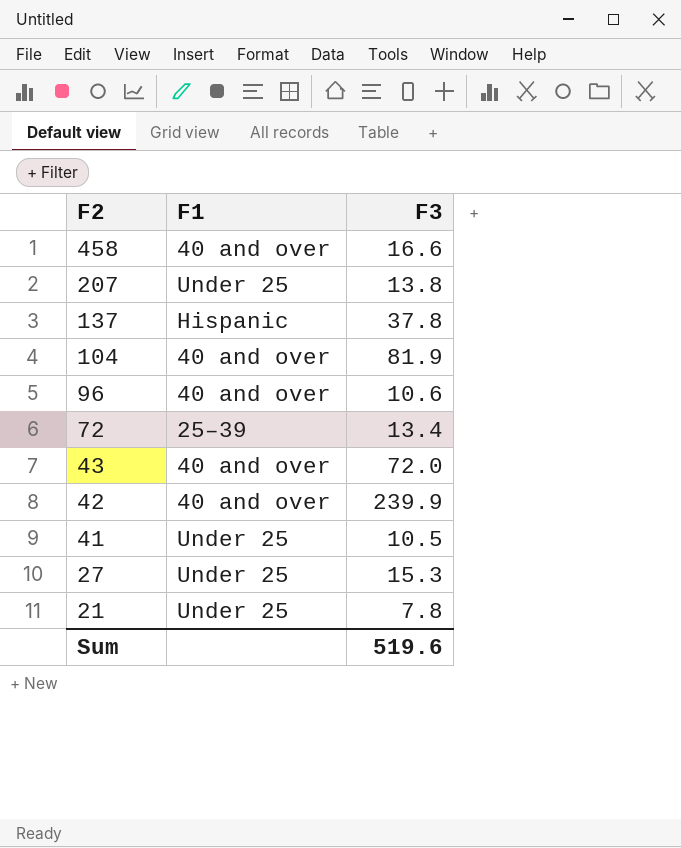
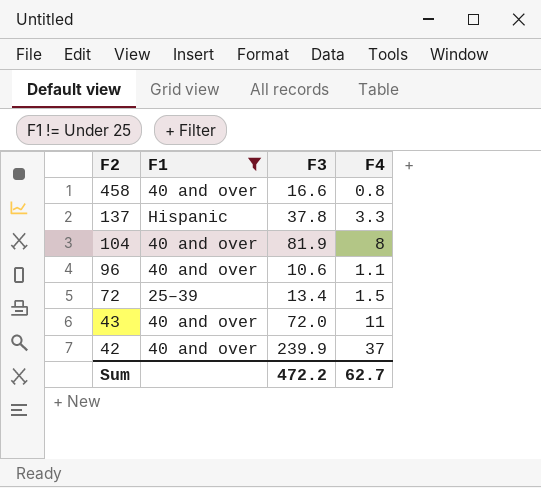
filter: none -> F1 != Under 25
column F4 | position: none -> 4
Sum | F3: 519.6 -> 472.2

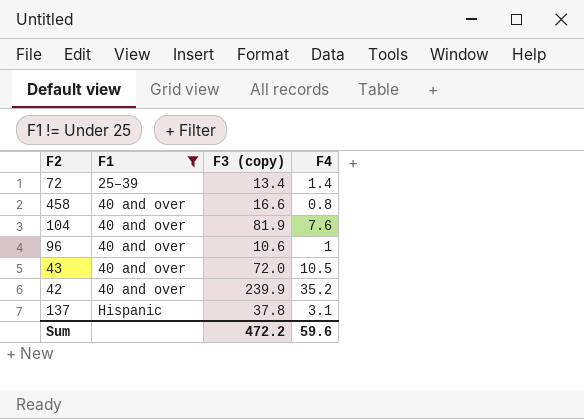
row order: F2 descending -> F1 ascending
column name: F3 -> F3 (copy)
72 | F4: 1.5 -> 1.4
104 | F4: 8 -> 7.6
96 | F4: 1.1 -> 1
43 | F4: 11 -> 10.5
42 | F4: 37 -> 35.2
137 | F4: 3.3 -> 3.1
Sum | F4: 62.7 -> 59.6

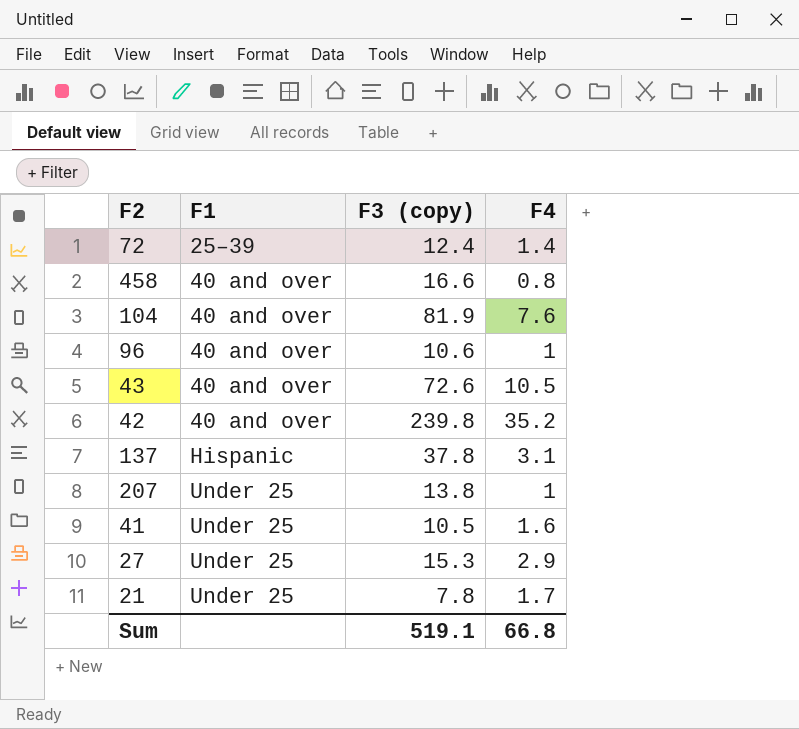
filter: F1 != Under 25 -> none
72 | F3 (copy): 13.4 -> 12.4
43 | F3 (copy): 72.0 -> 72.6
42 | F3 (copy): 239.9 -> 239.8
Sum | F3 (copy): 472.2 -> 519.1
Sum | F4: 59.6 -> 66.8

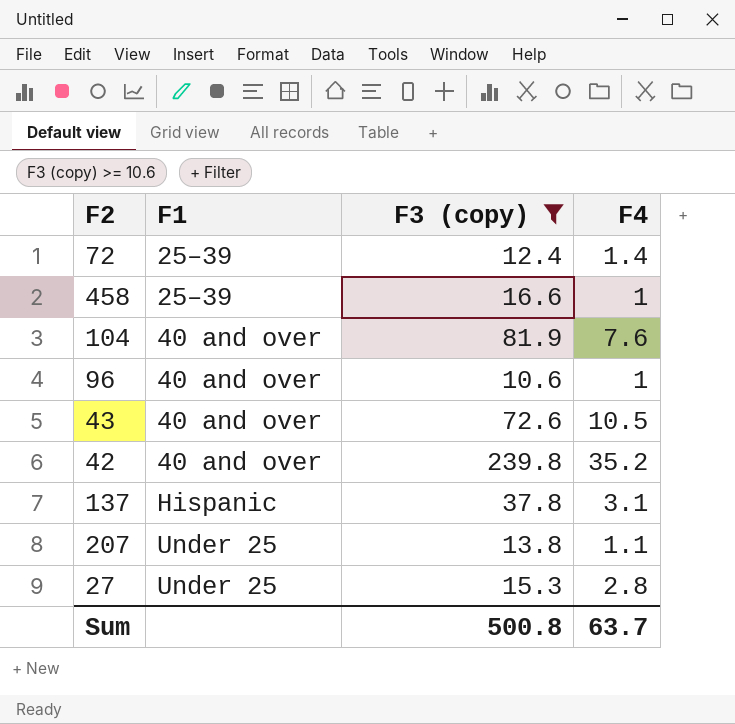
filter: none -> F3 (copy) >= 10.6
458 | F1: 40 and over -> 25–39
458 | F4: 0.8 -> 1
207 | F4: 1 -> 1.1
27 | F4: 2.9 -> 2.8
Sum | F3 (copy): 519.1 -> 500.8
Sum | F4: 66.8 -> 63.7

